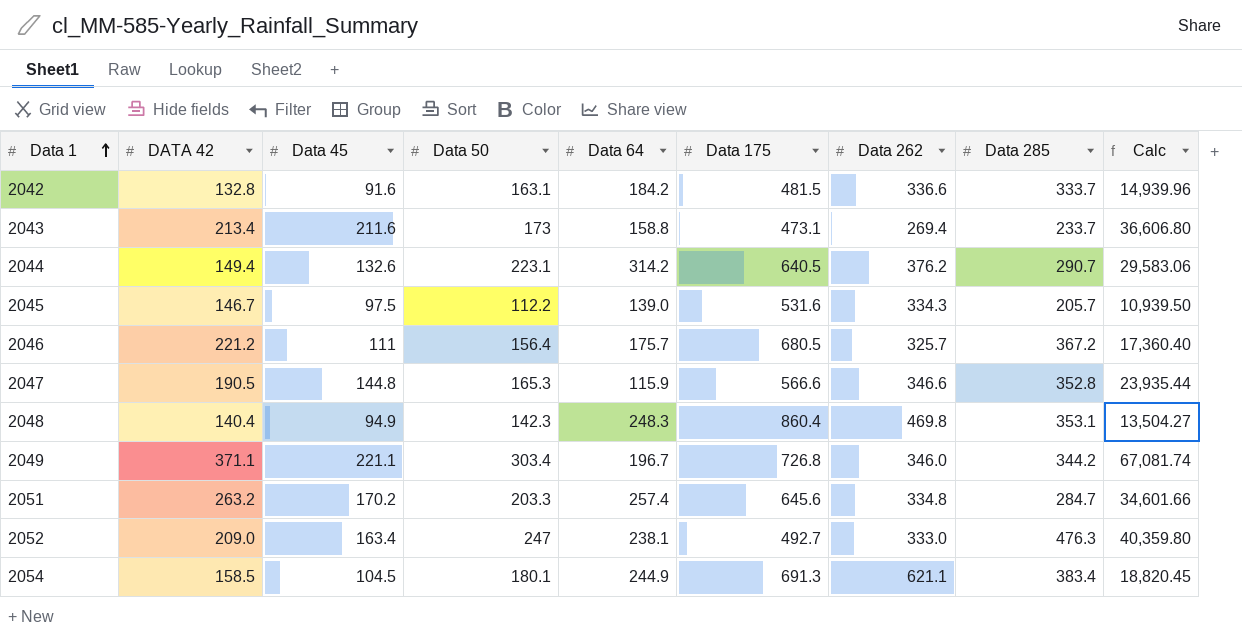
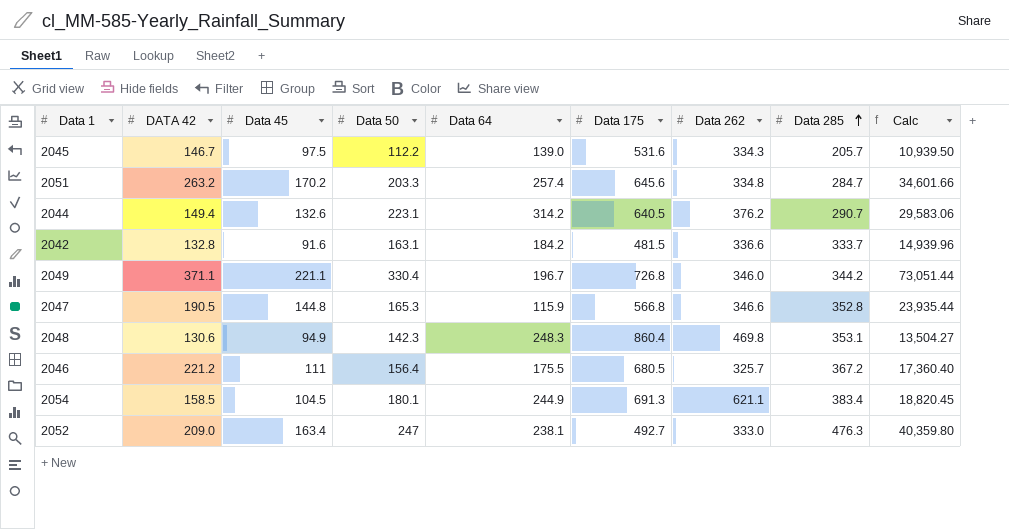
row order: Data 1 ascending -> Data 285 ascending
row 2043: 213.4 | 211.6 | 173 | 158.8 | 473.1 | 269.4 | 233.7 | 36,606.80 -> none
2049 | Data 50: 303.4 -> 330.4
2049 | Calc: 67,081.74 -> 73,051.44
2047 | Data 175: 566.6 -> 566.8
2048 | DATA 42: 140.4 -> 130.6
2046 | Data 64: 175.7 -> 175.5

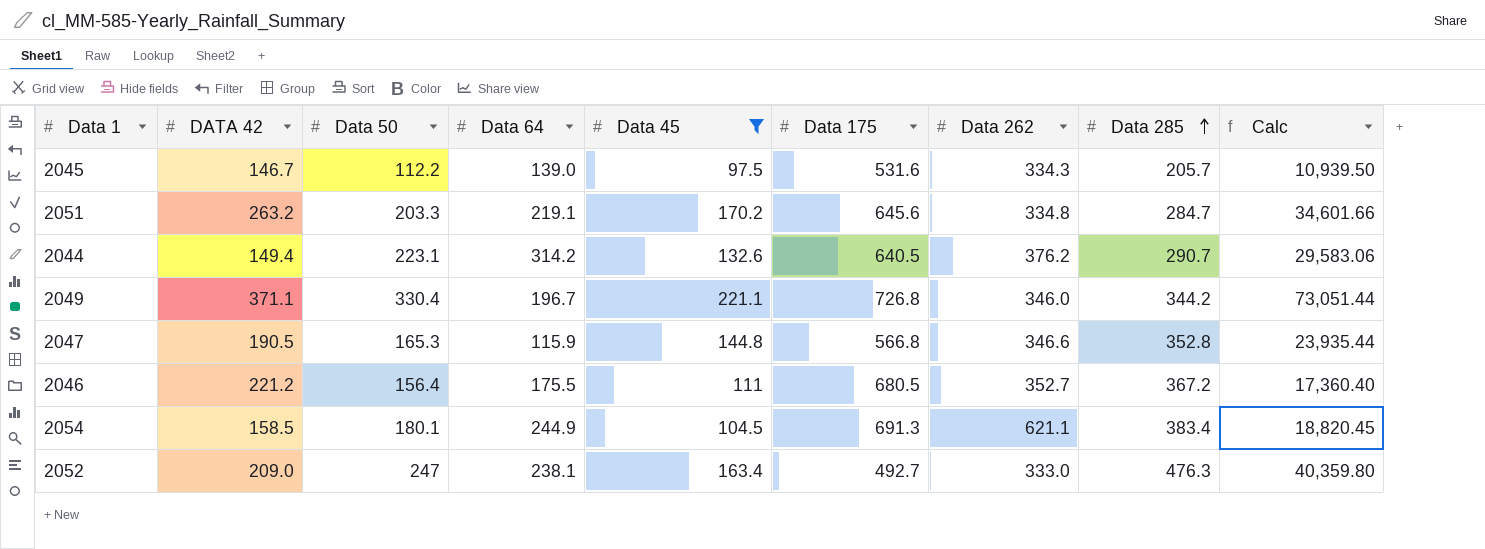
filter: none -> Data 45 >= 97.5
column Data 45 | position: 3 -> 5
2051 | Data 64: 257.4 -> 219.1
2046 | Data 262: 325.7 -> 352.7

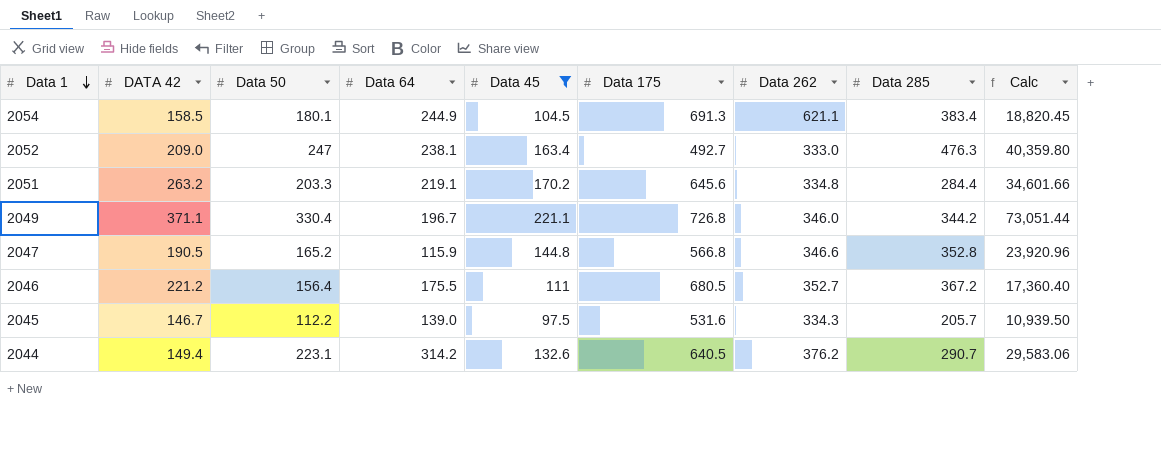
row order: Data 285 ascending -> Data 1 descending
2051 | Data 285: 284.7 -> 284.4
2047 | Data 50: 165.3 -> 165.2
2047 | Calc: 23,935.44 -> 23,920.96

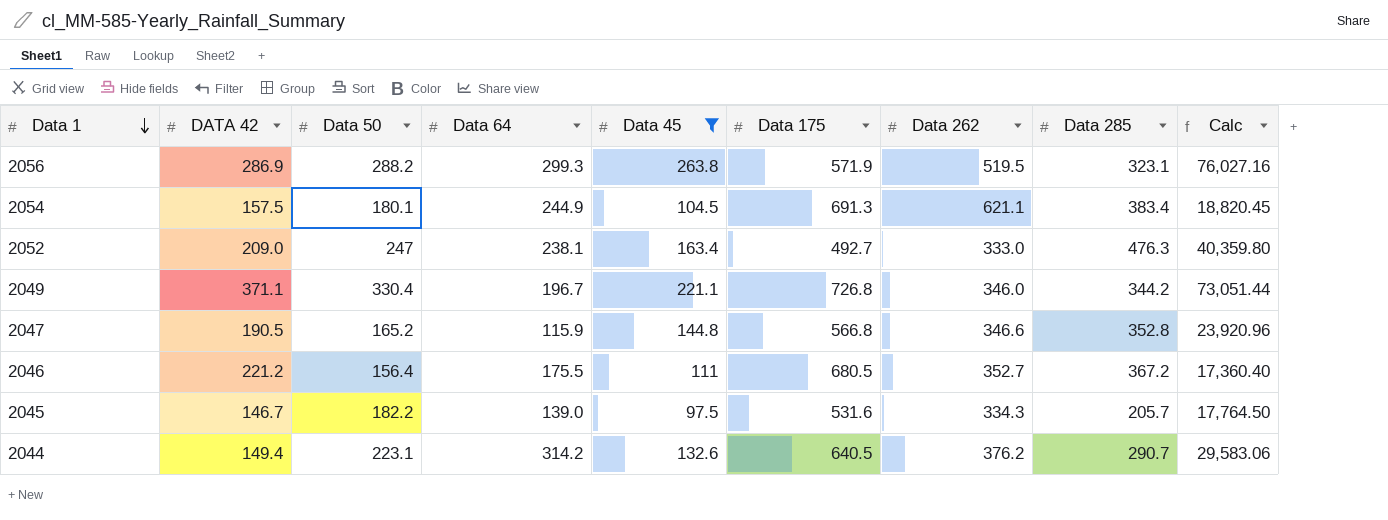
row 2051: 263.2 | 203.3 | 219.1 | 170.2 | 645.6 | 334.8 | 284.4 | 34,601.66 -> none
row 2056: none -> 286.9 | 288.2 | 299.3 | 263.8 | 571.9 | 519.5 | 323.1 | 76,027.16
2054 | DATA 42: 158.5 -> 157.5
2045 | Data 50: 112.2 -> 182.2
2045 | Calc: 10,939.50 -> 17,764.50

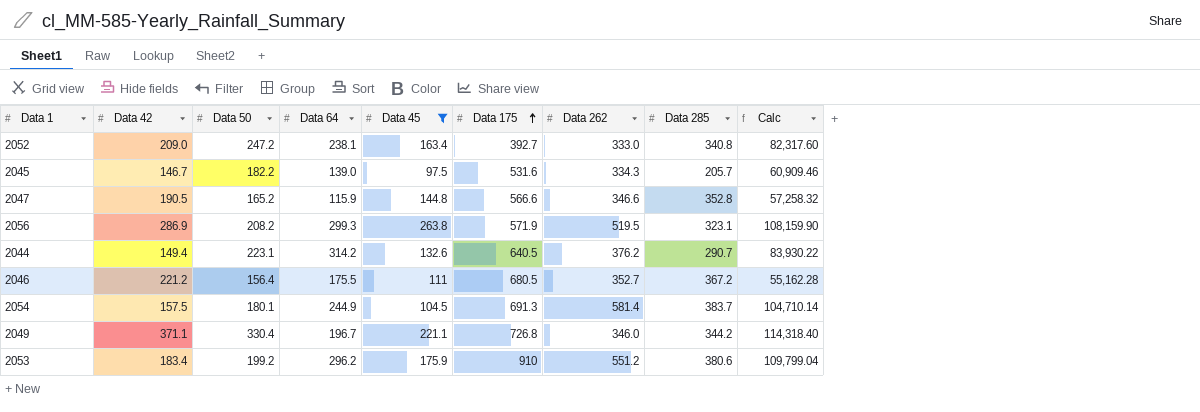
row order: Data 1 descending -> Data 175 ascending
column name: DATA 42 -> Data 42
column Calc | formula: [Data 50] * [Data 45] -> [Data 50] * [Data 262]
2052 | Data 50: 247 -> 247.2
2052 | Data 175: 492.7 -> 392.7
2052 | Data 285: 476.3 -> 340.8
2047 | Data 175: 566.8 -> 566.6
2056 | Data 50: 288.2 -> 208.2
2054 | Data 262: 621.1 -> 581.4
2054 | Data 285: 383.4 -> 383.7
row 2053: none -> 183.4 | 199.2 | 296.2 | 175.9 | 910 | 551.2 | 380.6 | 109,799.04

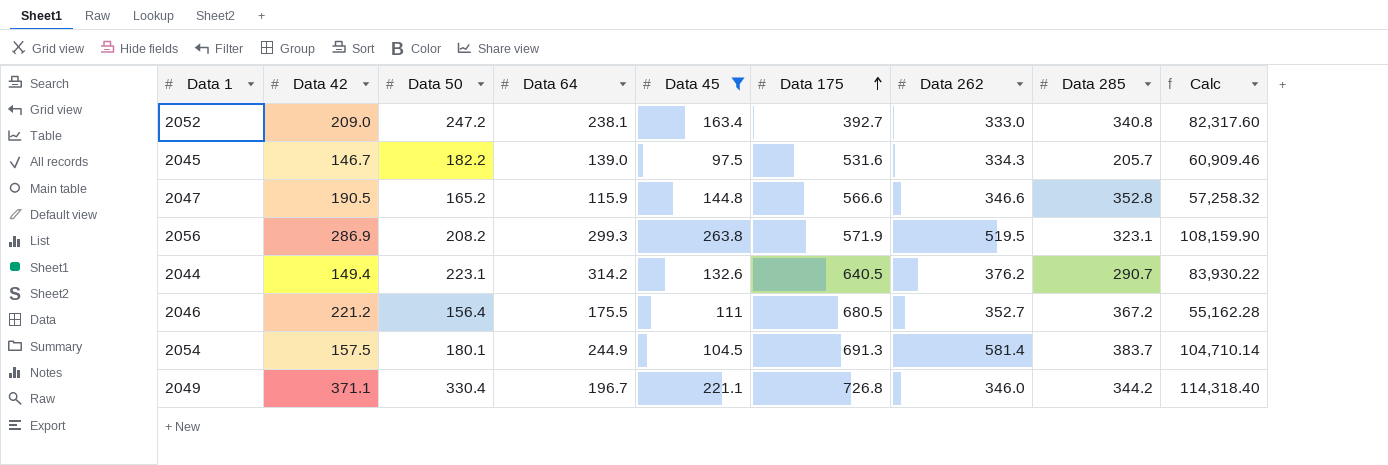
row 2053: 183.4 | 199.2 | 296.2 | 175.9 | 910 | 551.2 | 380.6 | 109,799.04 -> none

